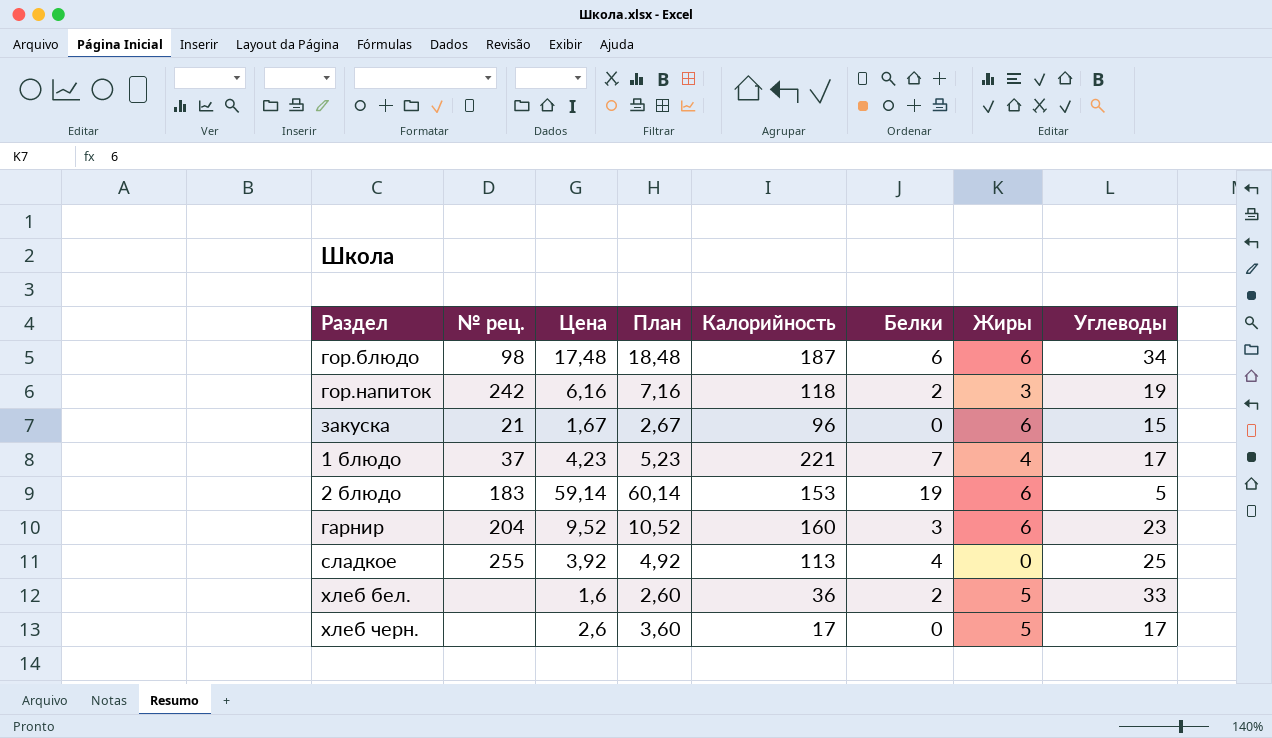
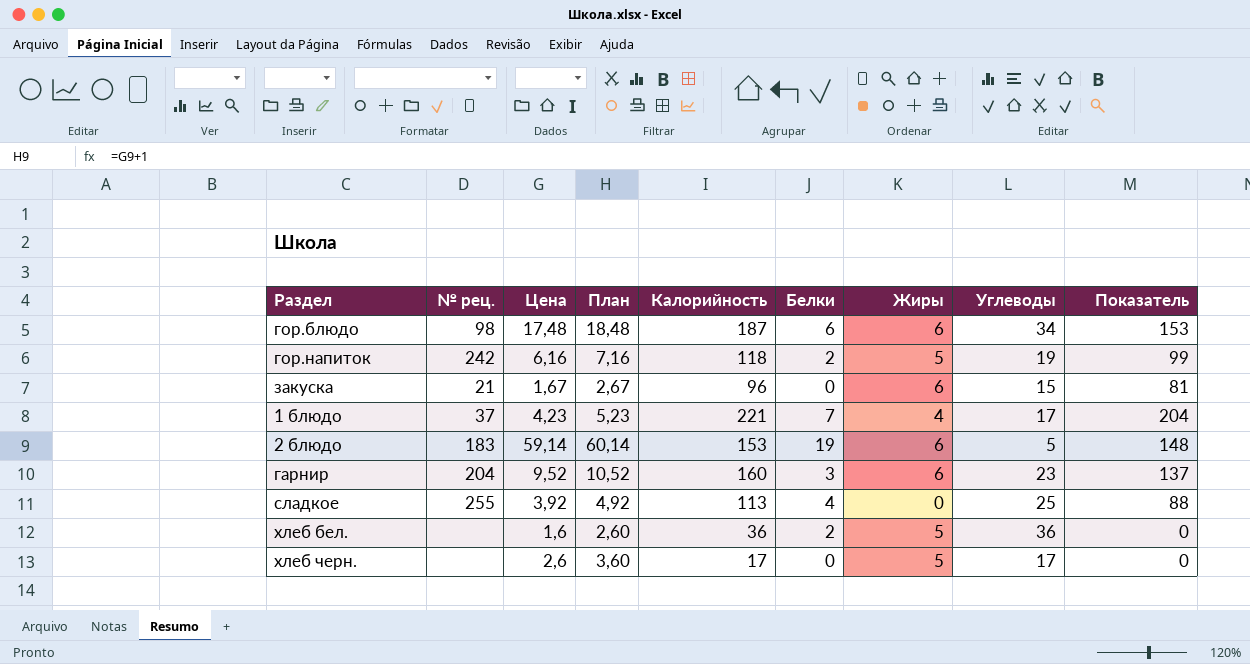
column Показатель | formula: none -> [Калорийность] - [Углеводы]
гор.напиток | Жиры: 3 -> 5
хлеб бел. | Углеводы: 33 -> 36

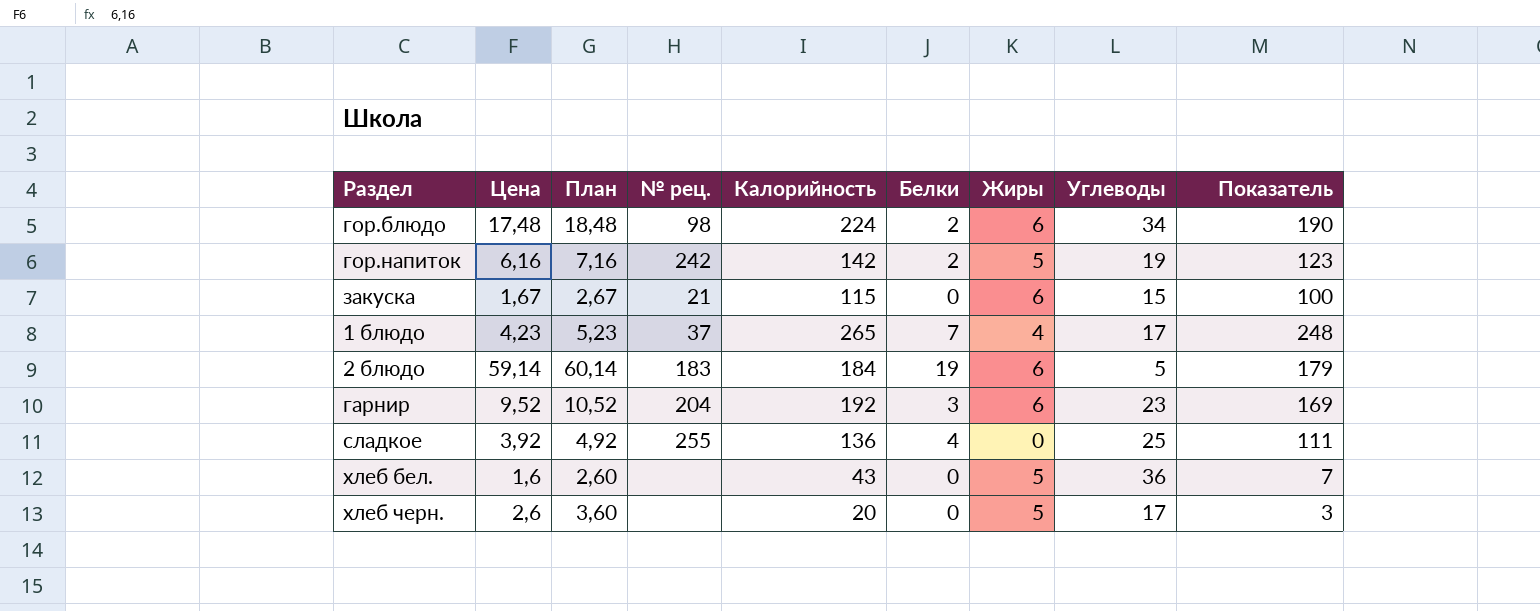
column № рец. | position: 2 -> 4
гор.блюдо | Калорийность: 187 -> 224
гор.блюдо | Белки: 6 -> 2
гор.блюдо | Показатель: 153 -> 190
гор.напиток | Калорийность: 118 -> 142
гор.напиток | Показатель: 99 -> 123
закуска | Калорийность: 96 -> 115
закуска | Показатель: 81 -> 100
1 блюдо | Калорийность: 221 -> 265
1 блюдо | Показатель: 204 -> 248
2 блюдо | Калорийность: 153 -> 184
2 блюдо | Показатель: 148 -> 179
гарнир | Калорийность: 160 -> 192
гарнир | Показатель: 137 -> 169
сладкое | Калорийность: 113 -> 136
сладкое | Показатель: 88 -> 111
хлеб бел. | Калорийность: 36 -> 43
хлеб бел. | Белки: 2 -> 0
хлеб бел. | Показатель: 0 -> 7
хлеб черн. | Калорийность: 17 -> 20
хлеб черн. | Показатель: 0 -> 3

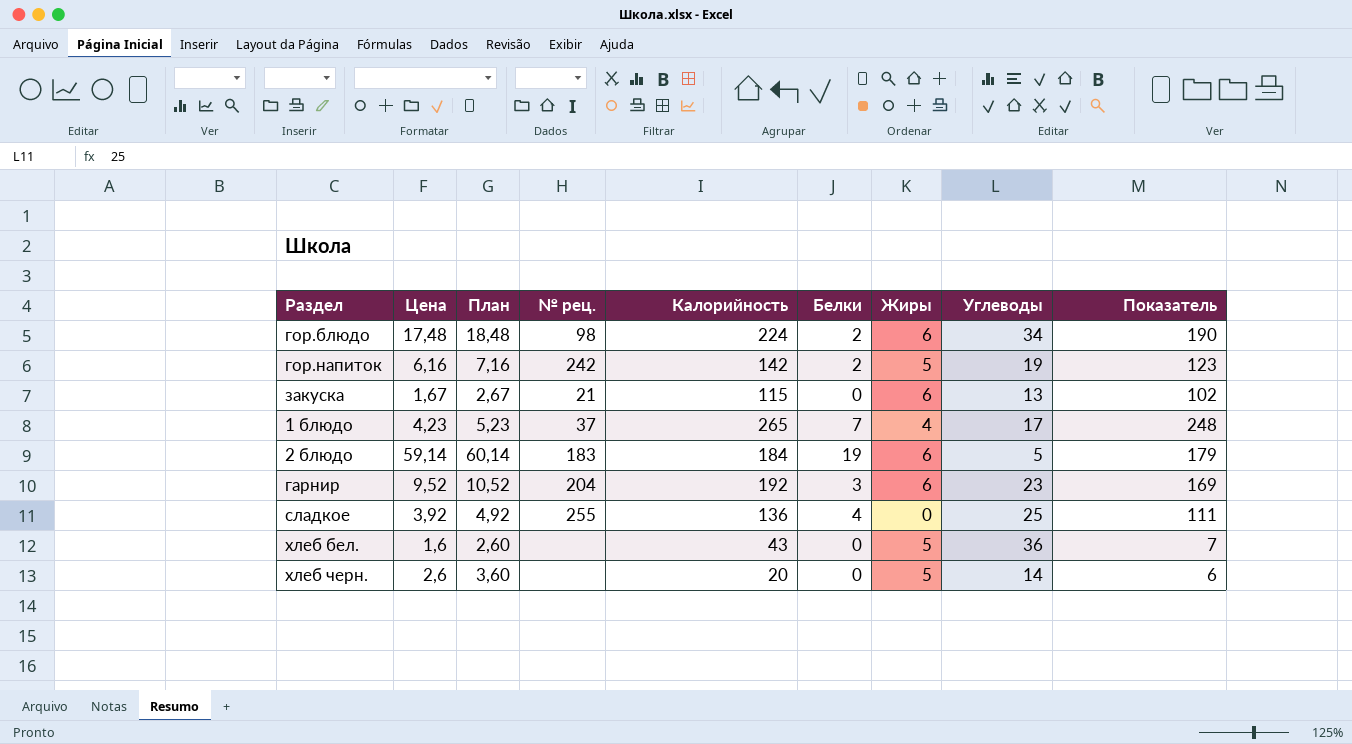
закуска | Углеводы: 15 -> 13
закуска | Показатель: 100 -> 102
хлеб черн. | Углеводы: 17 -> 14
хлеб черн. | Показатель: 3 -> 6

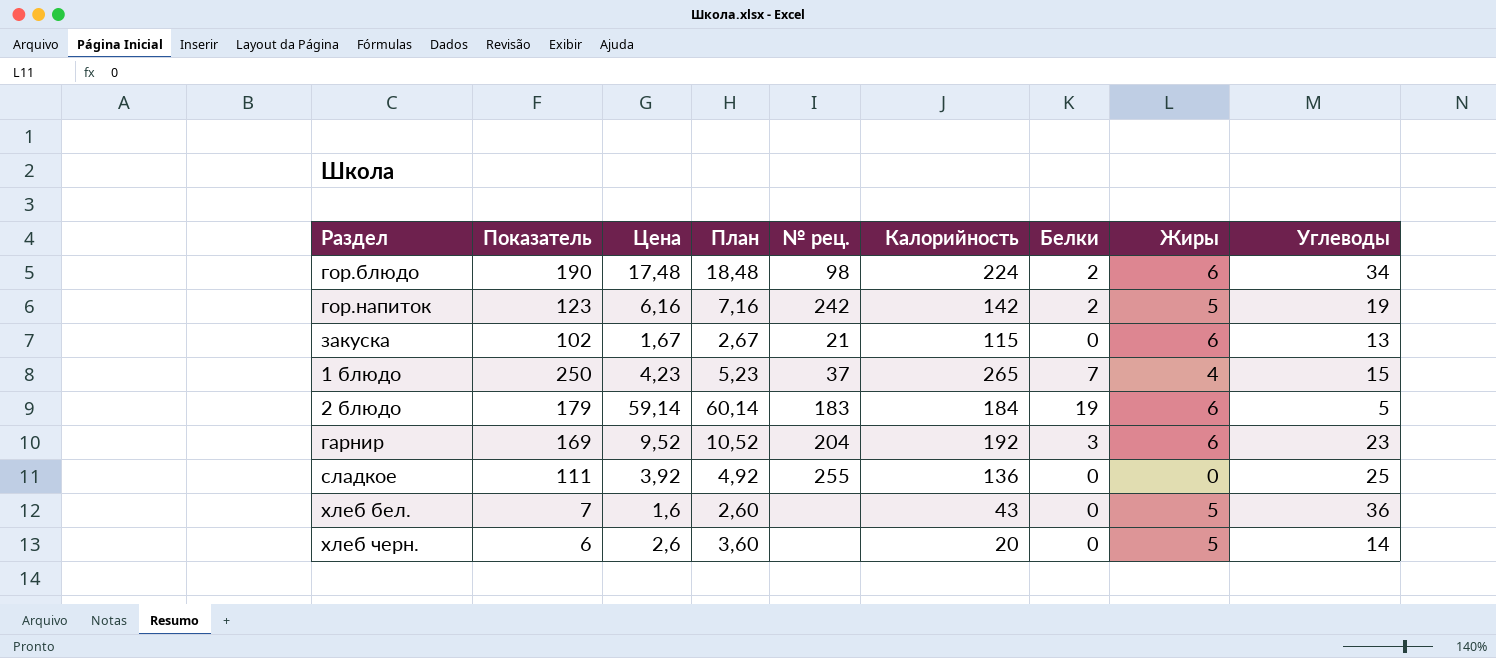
column Показатель | position: 9 -> 2
1 блюдо | Показатель: 248 -> 250
1 блюдо | Углеводы: 17 -> 15
сладкое | Белки: 4 -> 0

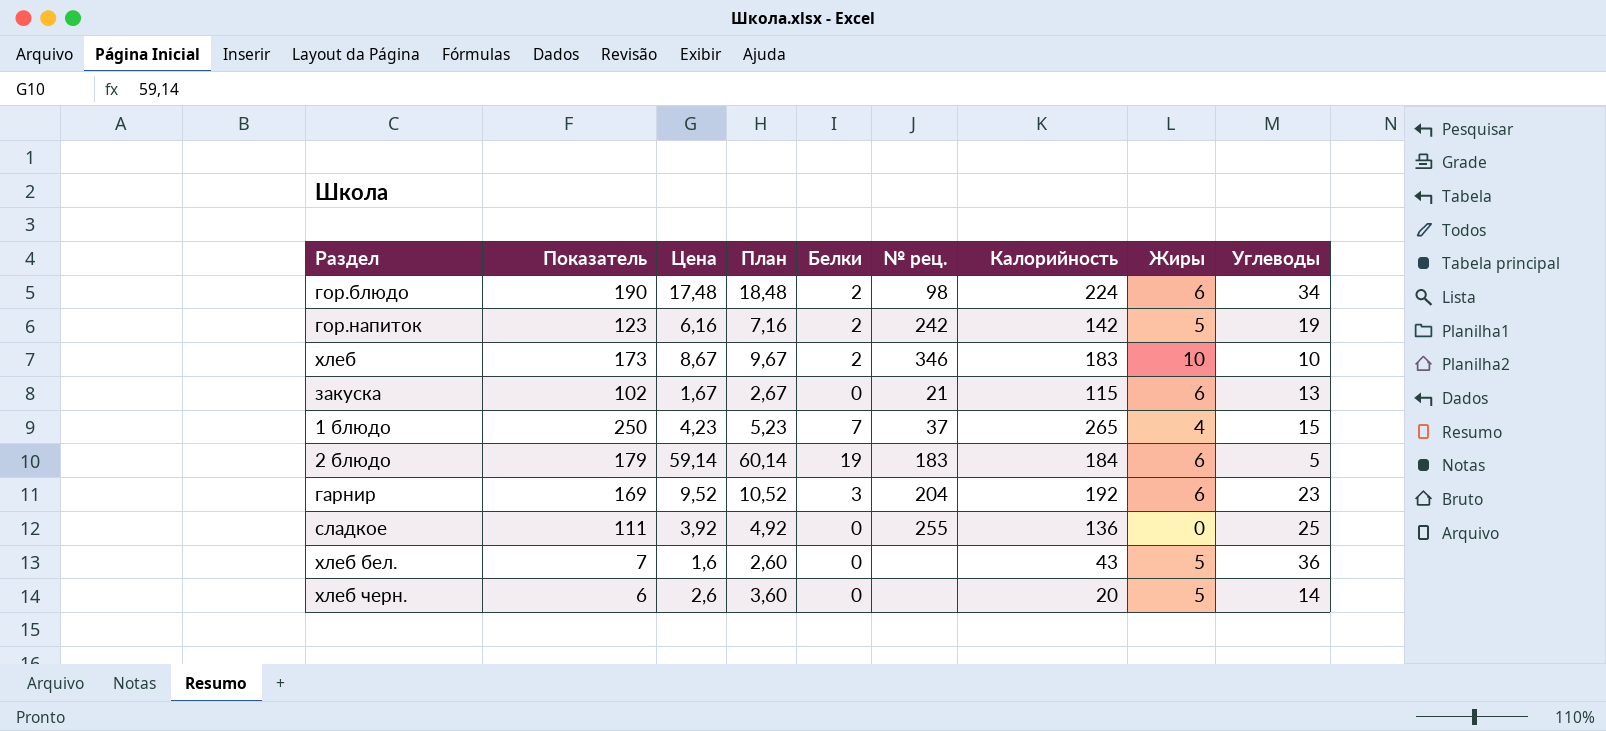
column Белки | position: 7 -> 5
row хлеб: none -> 173 | 8,67 | 9,67 | 2 | 346 | 183 | 10 | 10

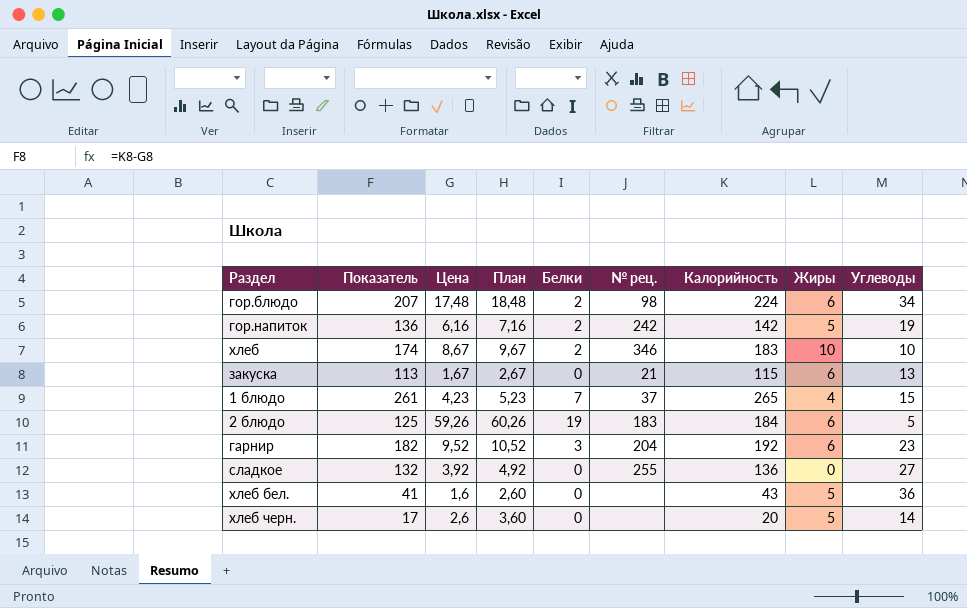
column Показатель | formula: [Калорийность] - [Углеводы] -> [Калорийность] - [Цена]
2 блюдо | Цена: 59,14 -> 59,26
2 блюдо | План: 60,14 -> 60,26
сладкое | Углеводы: 25 -> 27

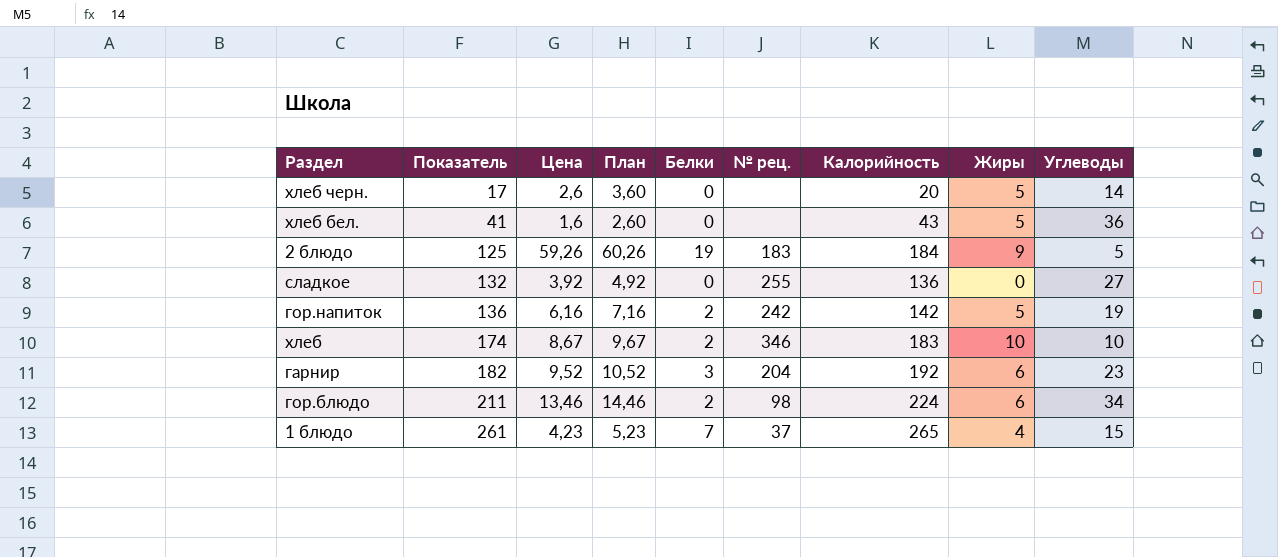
row order: none -> Показатель ascending
row закуска: 113 | 1,67 | 2,67 | 0 | 21 | 115 | 6 | 13 -> none
2 блюдо | Жиры: 6 -> 9
гор.блюдо | Показатель: 207 -> 211
гор.блюдо | Цена: 17,48 -> 13,46
гор.блюдо | План: 18,48 -> 14,46

